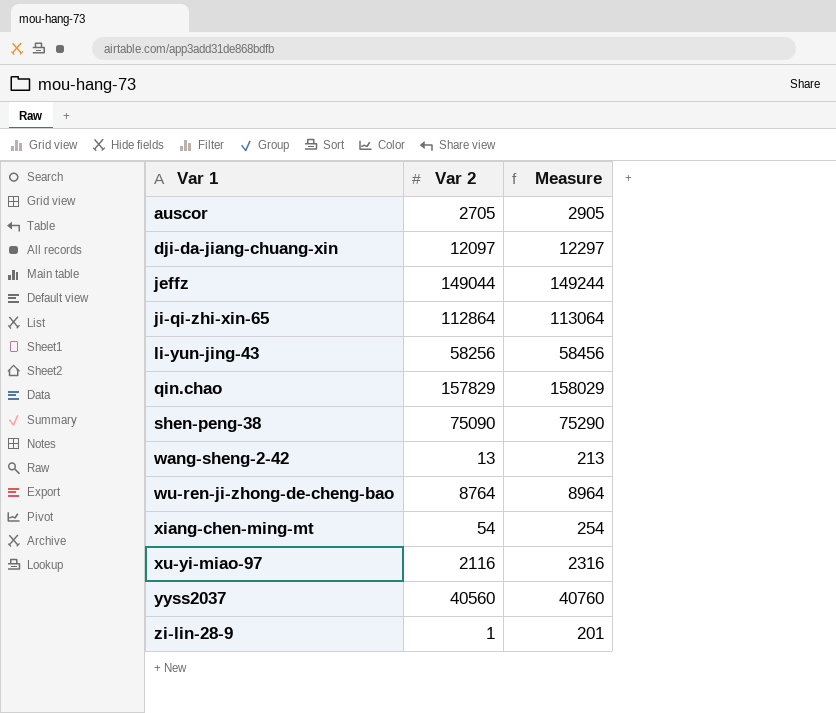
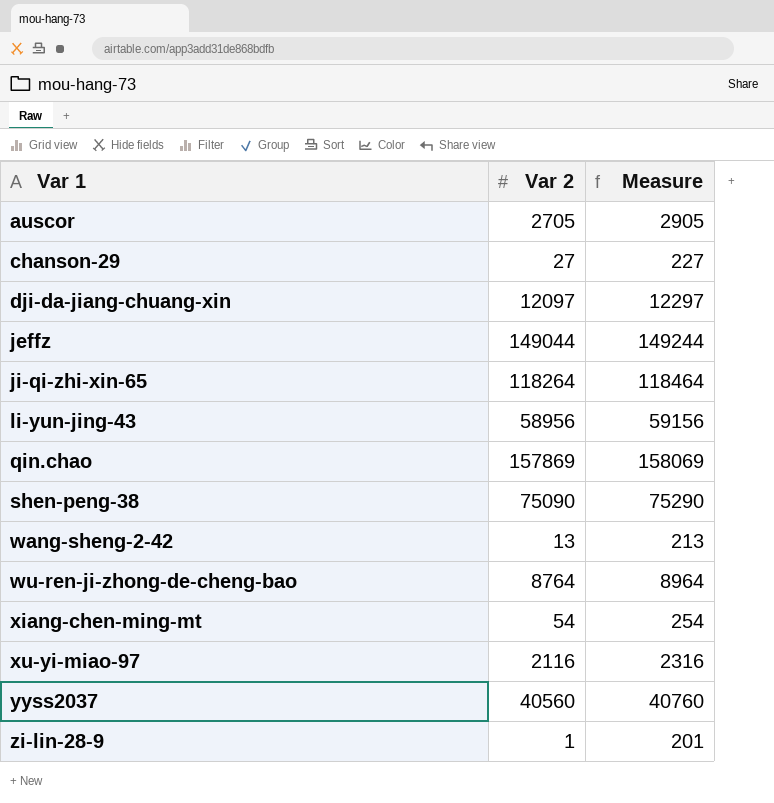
row chanson-29: none -> 27 | 227
ji-qi-zhi-xin-65 | Var 2: 112864 -> 118264
ji-qi-zhi-xin-65 | Measure: 113064 -> 118464
li-yun-jing-43 | Var 2: 58256 -> 58956
li-yun-jing-43 | Measure: 58456 -> 59156
qin.chao | Var 2: 157829 -> 157869
qin.chao | Measure: 158029 -> 158069

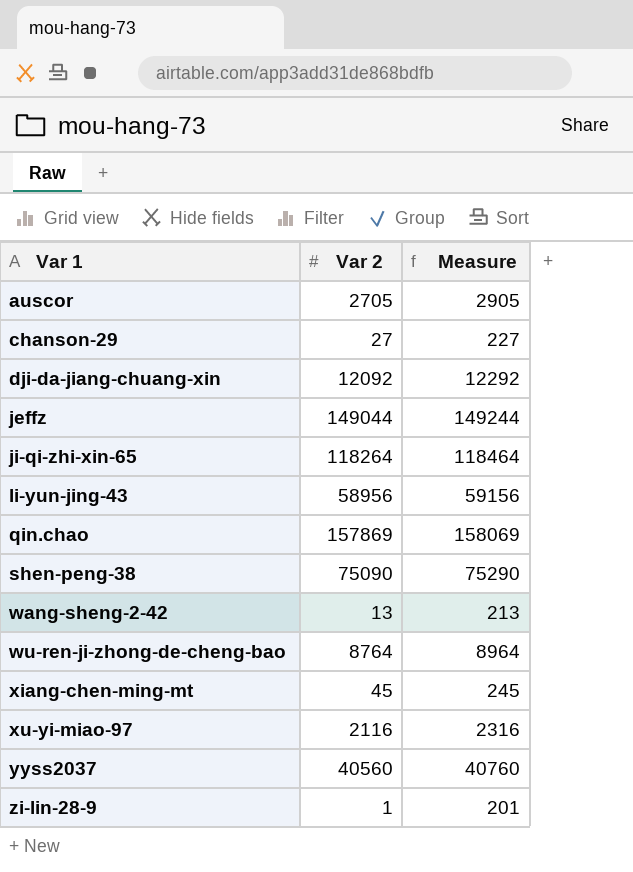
dji-da-jiang-chuang-xin | Var 2: 12097 -> 12092
dji-da-jiang-chuang-xin | Measure: 12297 -> 12292
xiang-chen-ming-mt | Var 2: 54 -> 45
xiang-chen-ming-mt | Measure: 254 -> 245

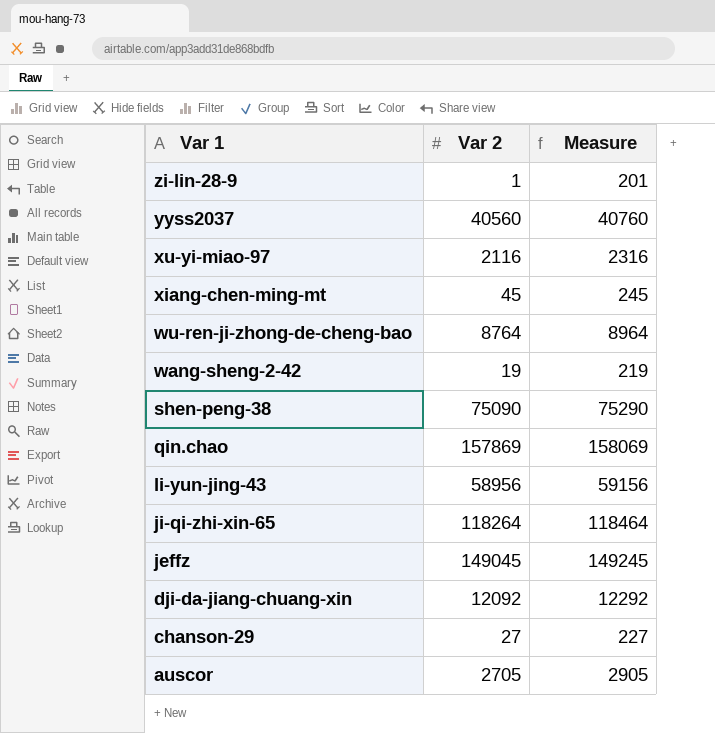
row order: Var 1 ascending -> Var 1 descending
wang-sheng-2-42 | Var 2: 13 -> 19
wang-sheng-2-42 | Measure: 213 -> 219
jeffz | Var 2: 149044 -> 149045
jeffz | Measure: 149244 -> 149245

